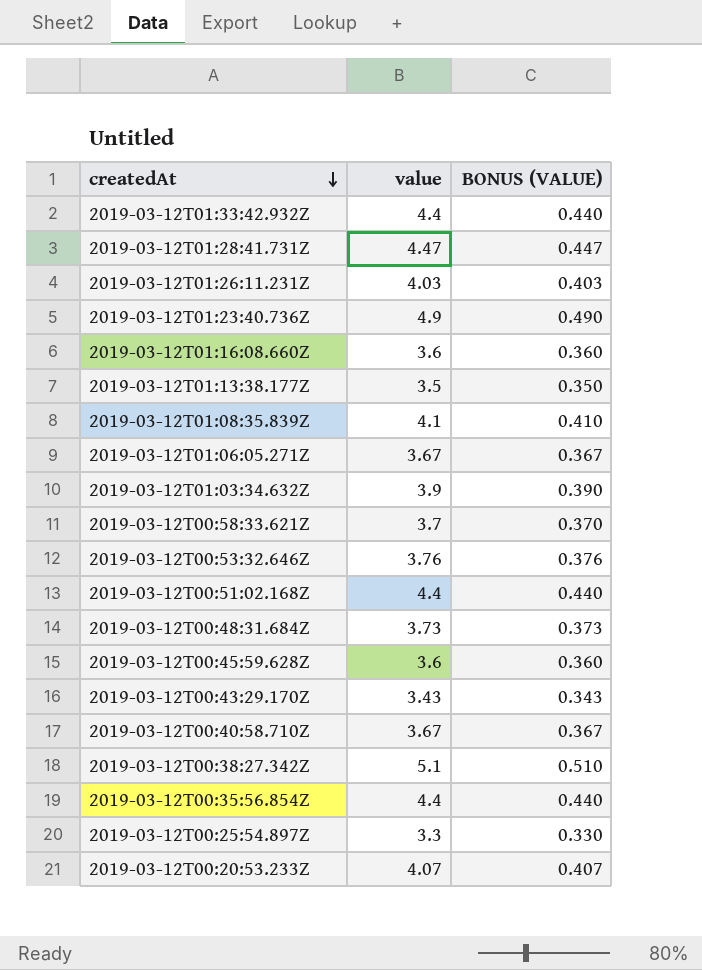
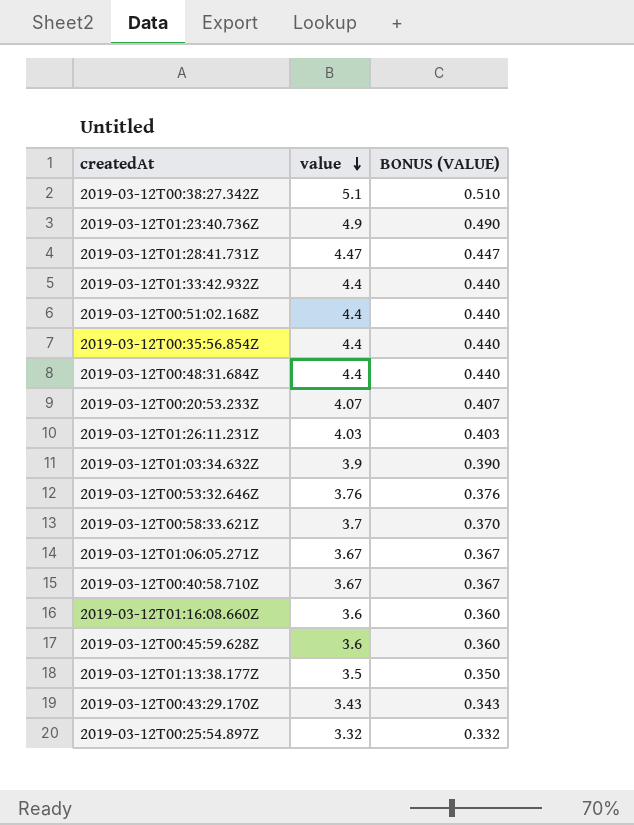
row order: createdAt descending -> value descending
row 2019-03-12T01:08:35.839Z: 4.1 | 0.410 -> none
2019-03-12T00:48:31.684Z | value: 3.73 -> 4.4
2019-03-12T00:48:31.684Z | BONUS (VALUE): 0.373 -> 0.440
2019-03-12T00:25:54.897Z | value: 3.3 -> 3.32
2019-03-12T00:25:54.897Z | BONUS (VALUE): 0.330 -> 0.332

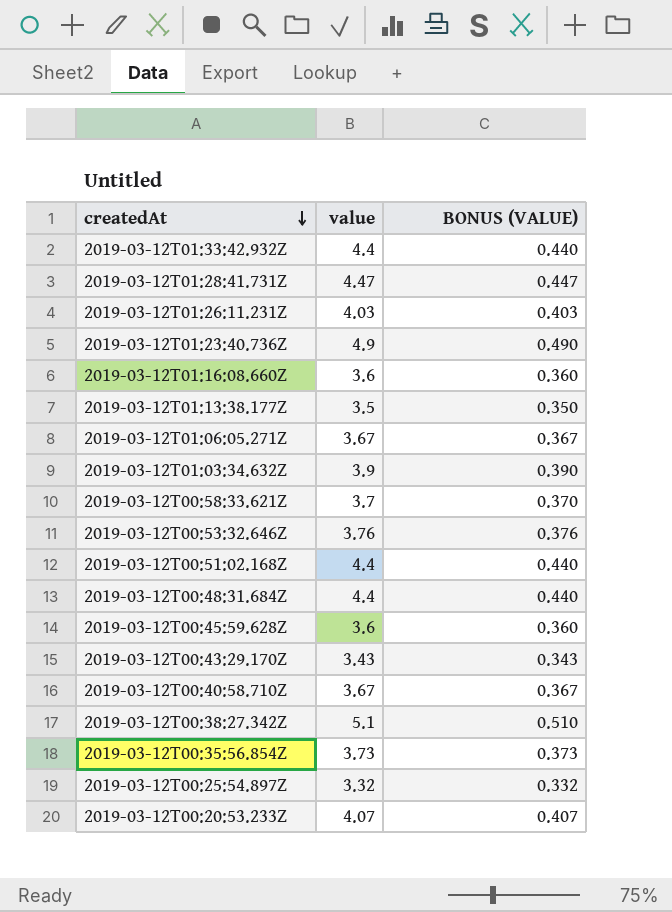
row order: value descending -> createdAt descending
2019-03-12T00:35:56.854Z | value: 4.4 -> 3.73
2019-03-12T00:35:56.854Z | BONUS (VALUE): 0.440 -> 0.373

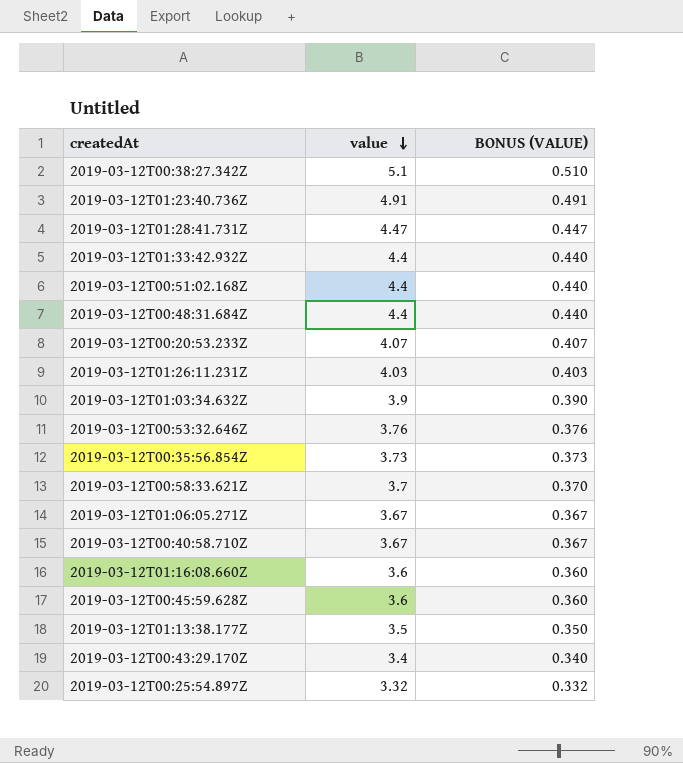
row order: createdAt descending -> value descending
2019-03-12T01:23:40.736Z | value: 4.9 -> 4.91
2019-03-12T01:23:40.736Z | BONUS (VALUE): 0.490 -> 0.491
2019-03-12T00:43:29.170Z | value: 3.43 -> 3.4
2019-03-12T00:43:29.170Z | BONUS (VALUE): 0.343 -> 0.340

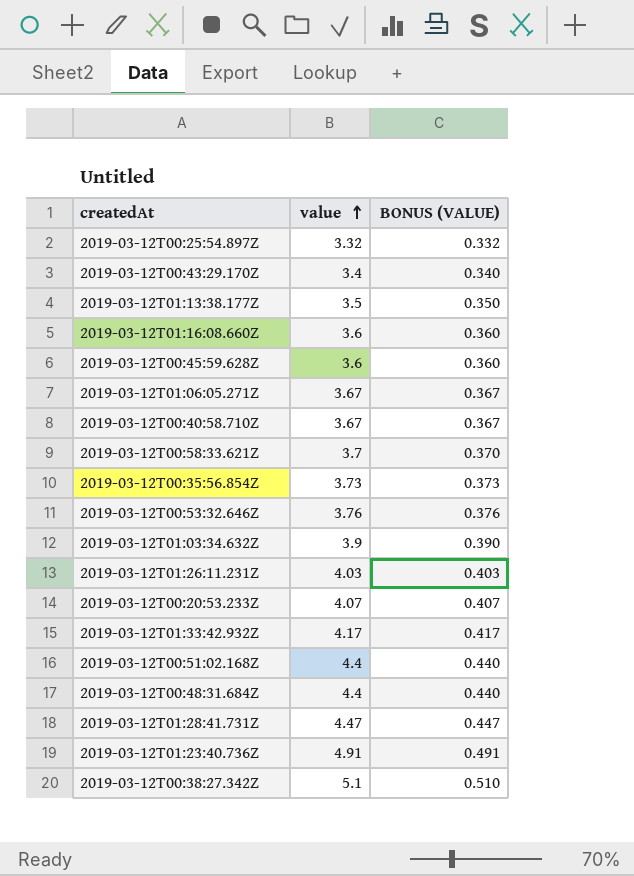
row order: value descending -> value ascending
2019-03-12T01:33:42.932Z | value: 4.4 -> 4.17
2019-03-12T01:33:42.932Z | BONUS (VALUE): 0.440 -> 0.417

